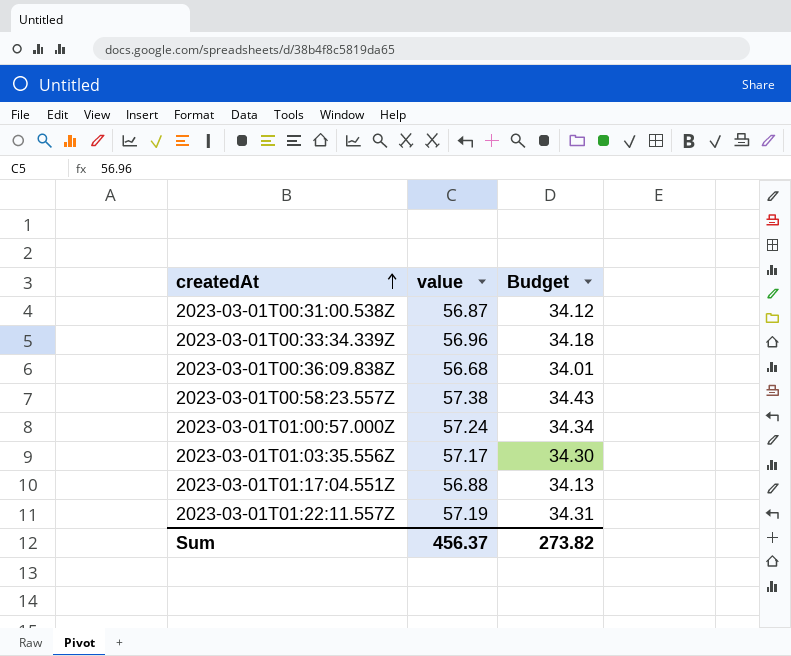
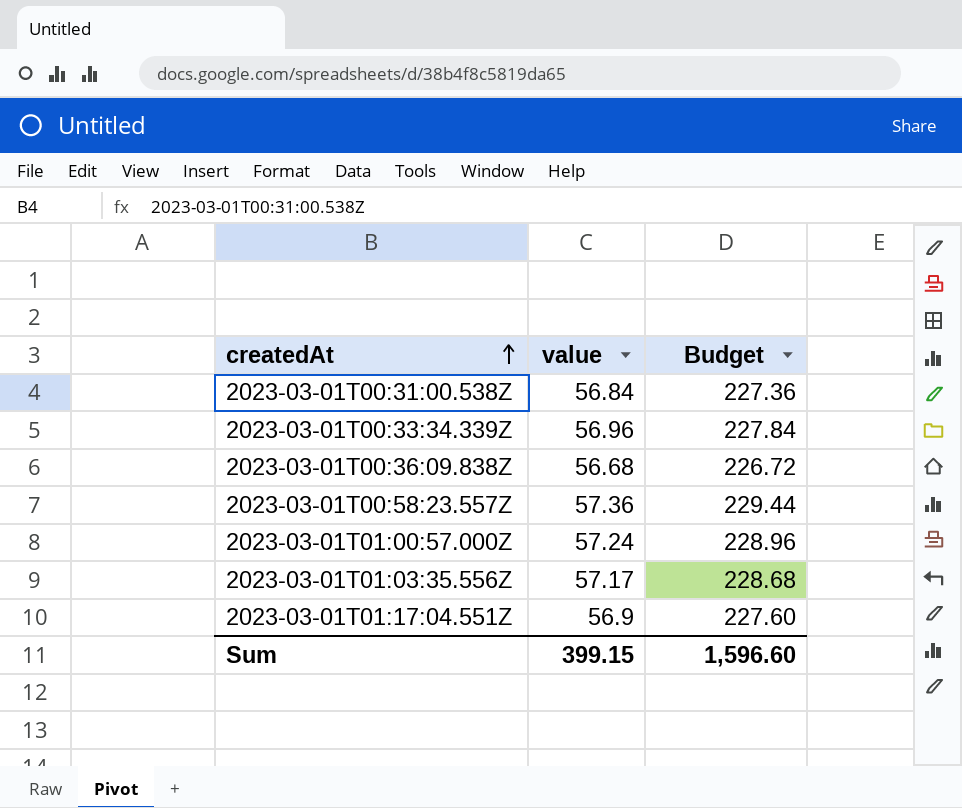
column Budget | formula: [value] * 0.6 -> [value] * 4
row 2023-03-01T01:22:11.557Z: 57.19 | 34.31 -> none
2023-03-01T00:31:00.538Z | value: 56.87 -> 56.84
2023-03-01T00:58:23.557Z | value: 57.38 -> 57.36
2023-03-01T01:17:04.551Z | value: 56.88 -> 56.9
Sum | value: 456.37 -> 399.15
Sum | Budget: 273.82 -> 1,596.60

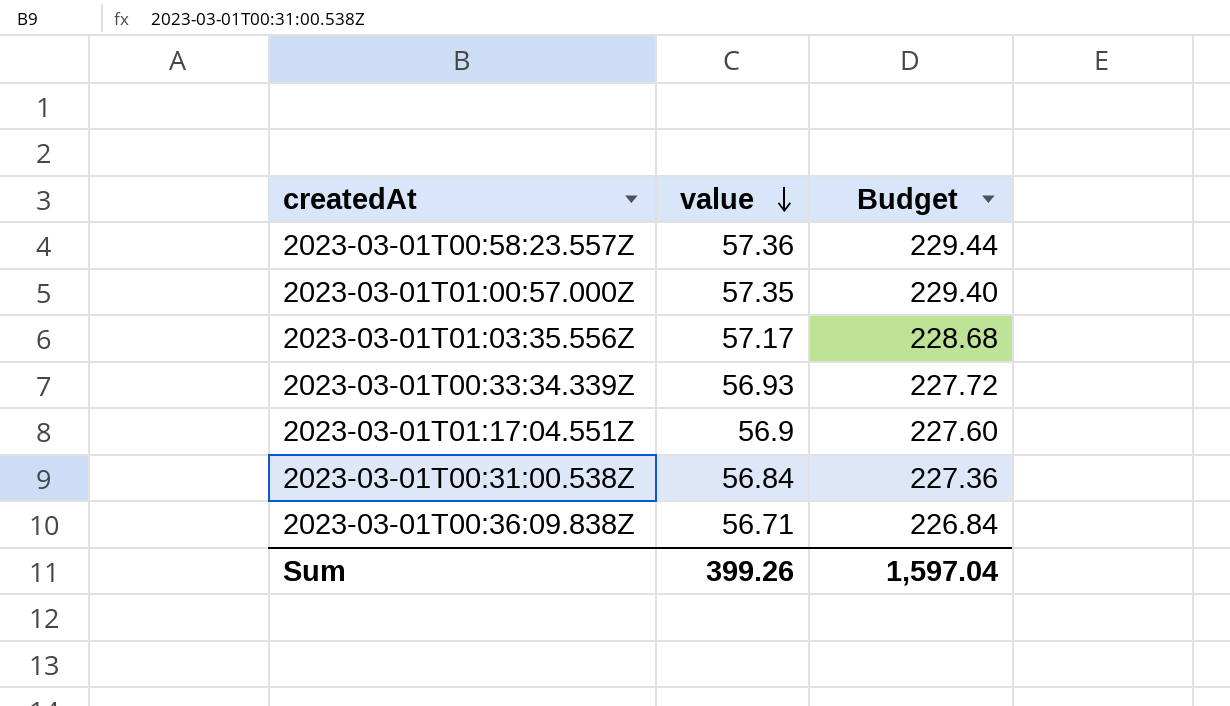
row order: createdAt ascending -> value descending
2023-03-01T01:00:57.000Z | value: 57.24 -> 57.35
2023-03-01T01:00:57.000Z | Budget: 228.96 -> 229.40
2023-03-01T00:33:34.339Z | value: 56.96 -> 56.93
2023-03-01T00:33:34.339Z | Budget: 227.84 -> 227.72
2023-03-01T00:36:09.838Z | value: 56.68 -> 56.71
2023-03-01T00:36:09.838Z | Budget: 226.72 -> 226.84
Sum | value: 399.15 -> 399.26
Sum | Budget: 1,596.60 -> 1,597.04

